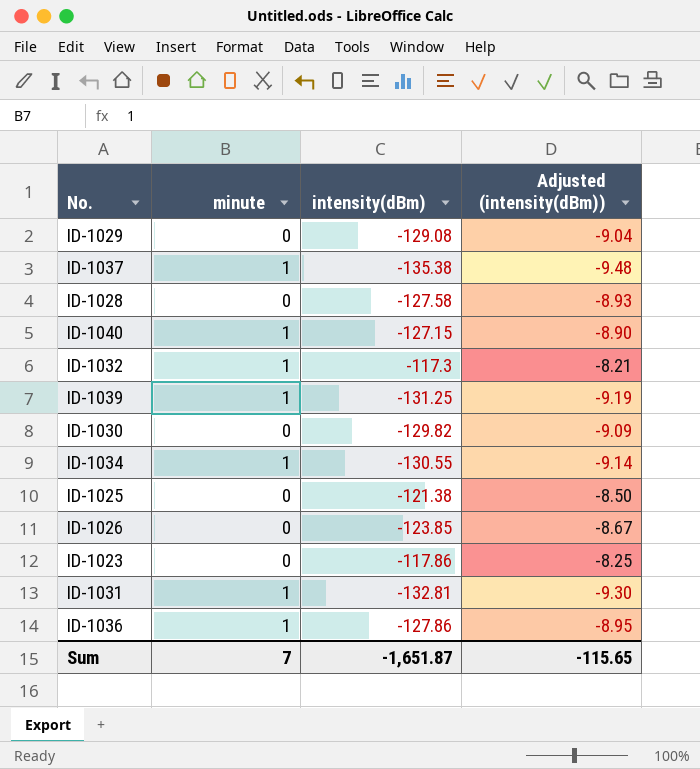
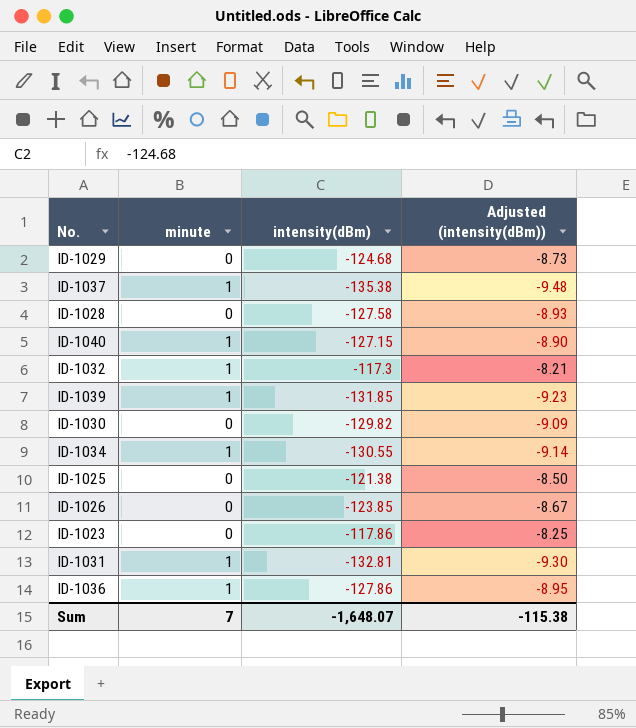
ID-1029 | intensity(dBm): -129.08 -> -124.68
ID-1029 | Adjusted (intensity(dBm)): -9.04 -> -8.73
ID-1039 | intensity(dBm): -131.25 -> -131.85
ID-1039 | Adjusted (intensity(dBm)): -9.19 -> -9.23
Sum | intensity(dBm): -1,651.87 -> -1,648.07
Sum | Adjusted (intensity(dBm)): -115.65 -> -115.38

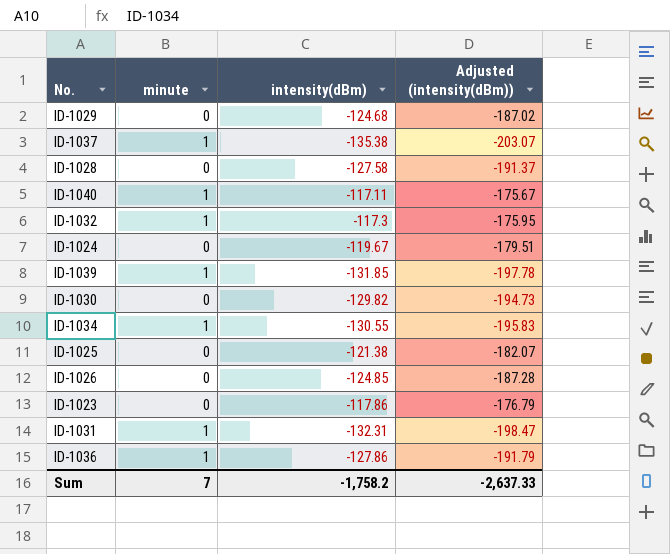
column Adjusted (intensity(dBm)) | formula: [intensity(dBm)] * 0.07 -> [intensity(dBm)] * 1.5
ID-1040 | intensity(dBm): -127.15 -> -117.11
row ID-1024: none -> 0 | -119.67 | -179.51
ID-1026 | intensity(dBm): -123.85 -> -124.85
ID-1031 | intensity(dBm): -132.81 -> -132.31
Sum | intensity(dBm): -1,648.07 -> -1,758.2
Sum | Adjusted (intensity(dBm)): -115.38 -> -2,637.33

